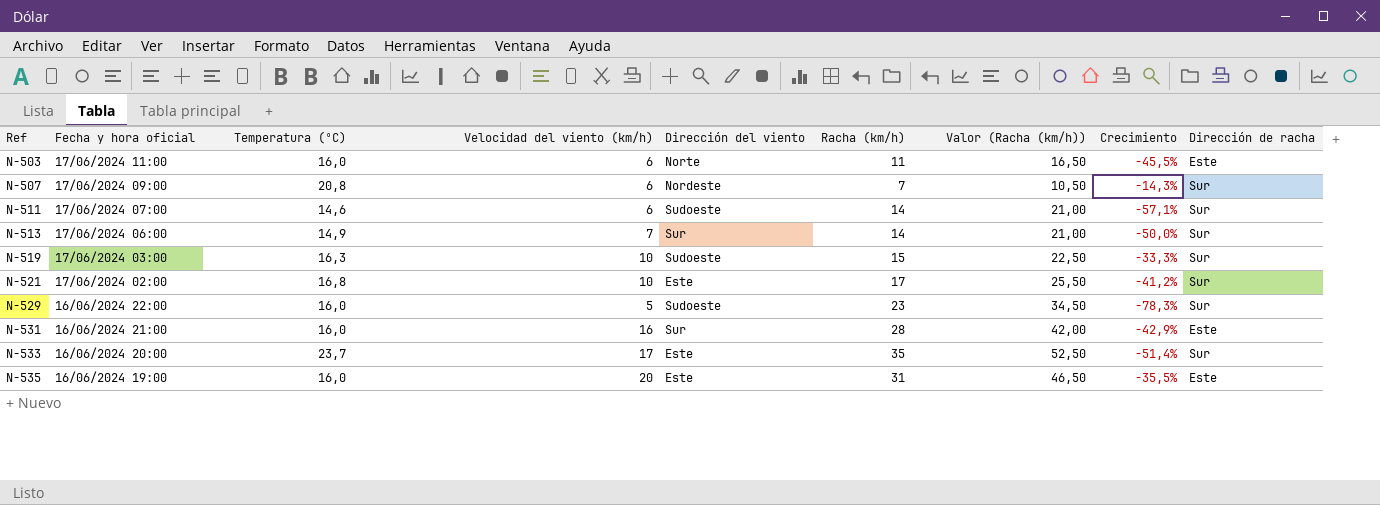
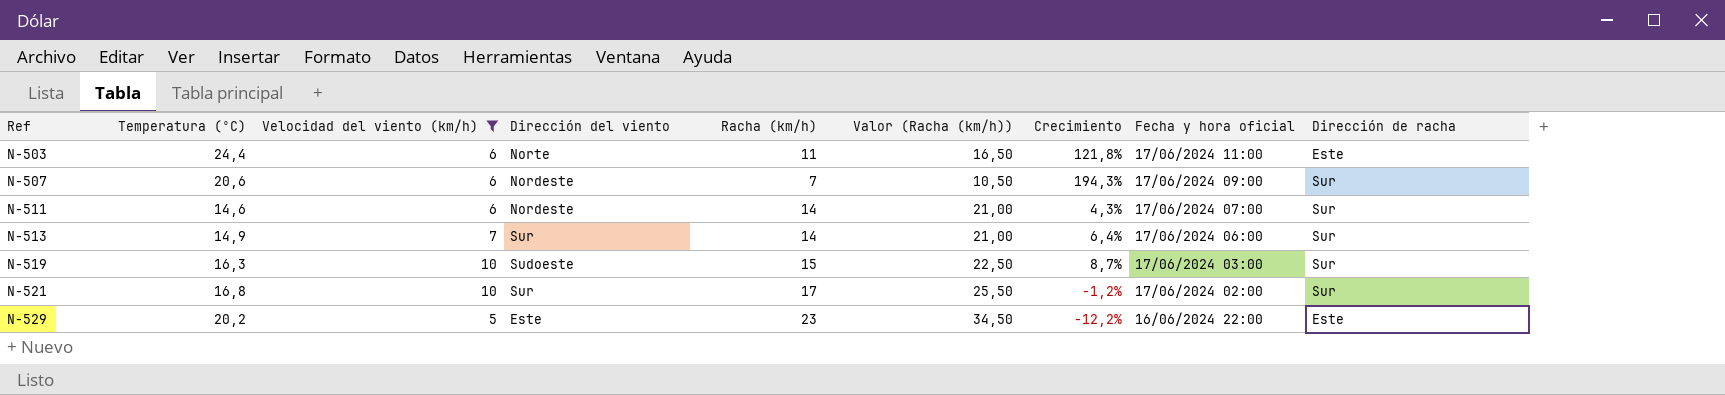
filter: none -> Velocidad del viento (km/h) <= 10
column Crecimiento | formula: ([Velocidad del viento (km/h)] - [Racha (km/h)]) / [Racha (km/h)] -> ([Temperatura (ºC)] - [Racha (km/h)]) / [Racha (km/h)]
column Fecha y hora oficial | position: 2 -> 8
N-503 | Temperatura (ºC): 16,0 -> 24,4
N-507 | Temperatura (ºC): 20,8 -> 20,6
N-511 | Dirección del viento: Sudoeste -> Nordeste
N-521 | Dirección del viento: Este -> Sur
N-529 | Temperatura (ºC): 16,0 -> 20,2
N-529 | Dirección del viento: Sudoeste -> Este
N-529 | Dirección de racha: Sur -> Este

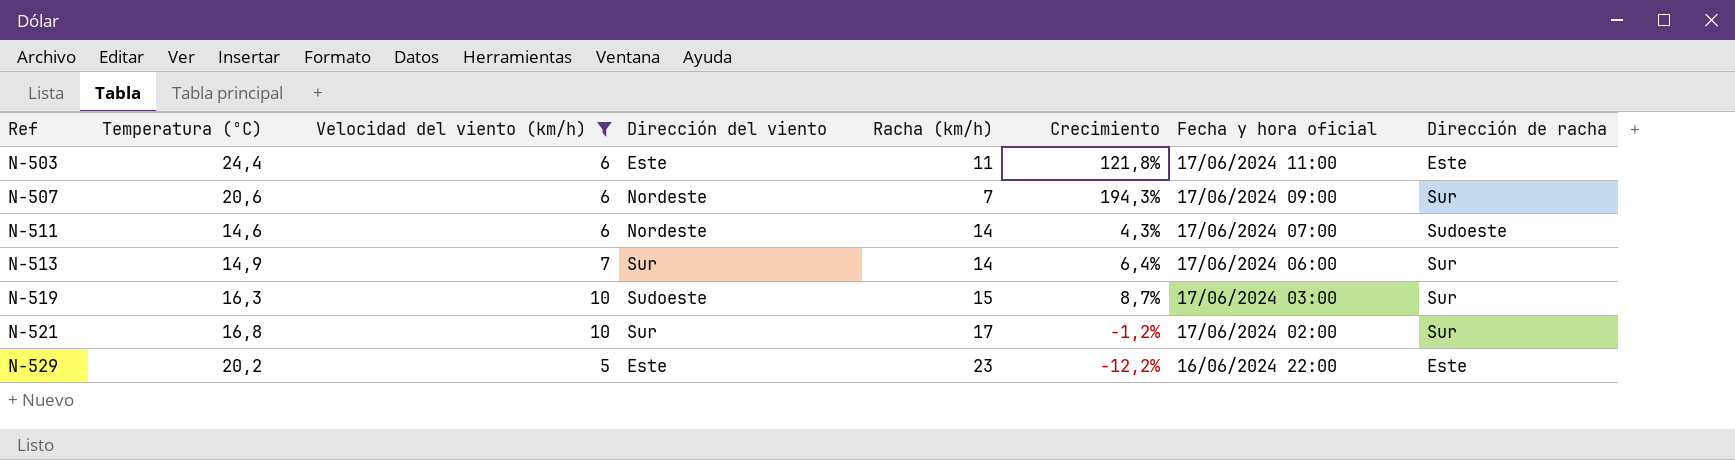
column Valor (Racha (km/h)) | formula: [Racha (km/h)] * 1,5 -> none
N-503 | Dirección del viento: Norte -> Este
N-511 | Dirección de racha: Sur -> Sudoeste

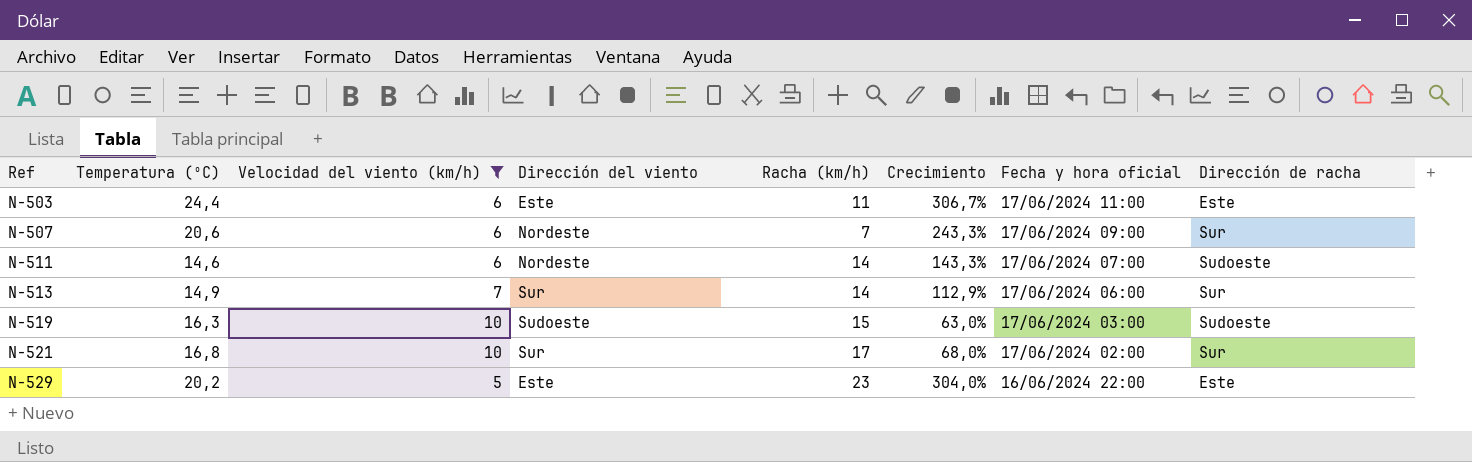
column Crecimiento | formula: ([Temperatura (ºC)] - [Racha (km/h)]) / [Racha (km/h)] -> ([Temperatura (ºC)] - [Velocidad del viento (km/h)]) / [Velocidad del viento (km/h)]
N-519 | Dirección de racha: Sur -> Sudoeste

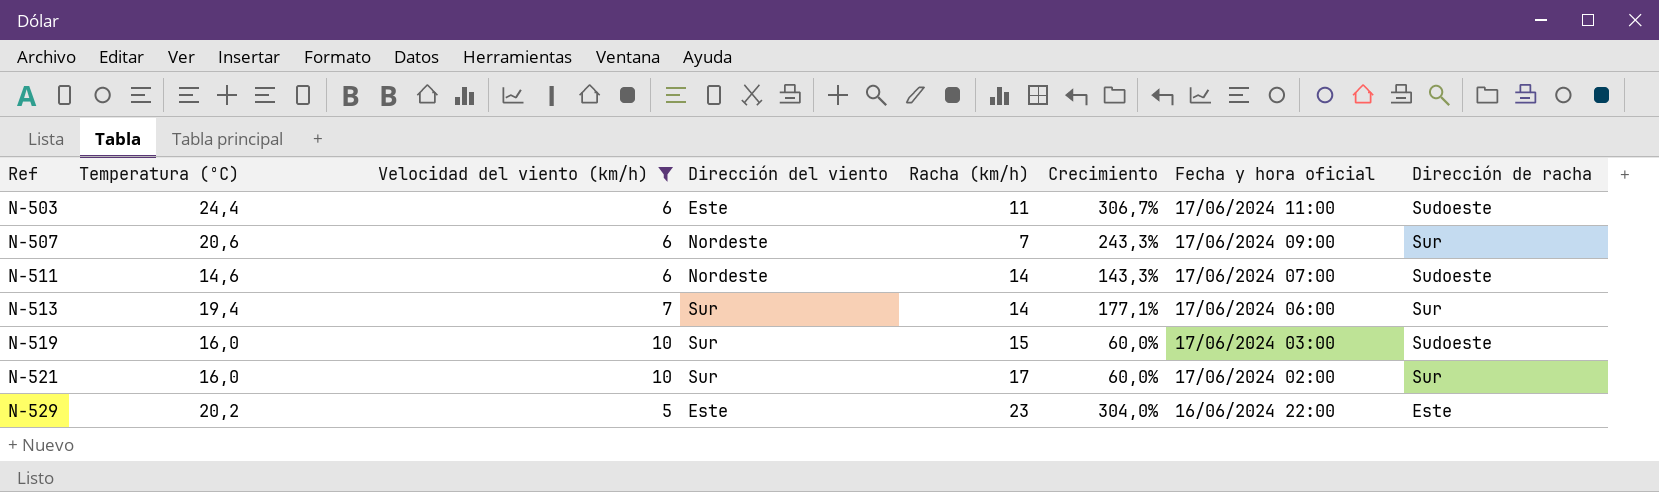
N-503 | Dirección de racha: Este -> Sudoeste
N-513 | Temperatura (ºC): 14,9 -> 19,4
N-513 | Crecimiento: 112,9% -> 177,1%
N-519 | Temperatura (ºC): 16,3 -> 16,0
N-519 | Dirección del viento: Sudoeste -> Sur
N-519 | Crecimiento: 63,0% -> 60,0%
N-521 | Temperatura (ºC): 16,8 -> 16,0
N-521 | Crecimiento: 68,0% -> 60,0%

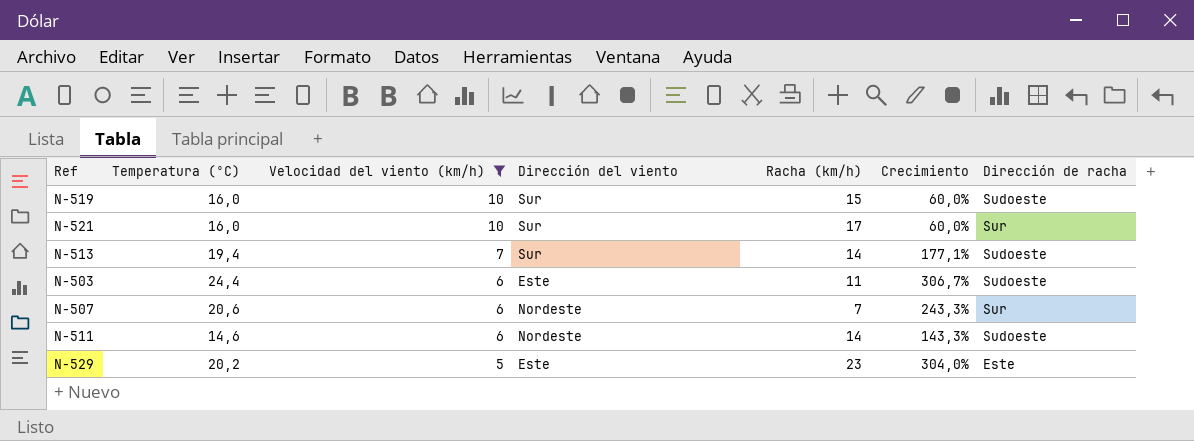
row order: Ref ascending -> Velocidad del viento (km/h) descending
column Fecha y hora oficial | position: 7 -> none
N-513 | Dirección de racha: Sur -> Sudoeste

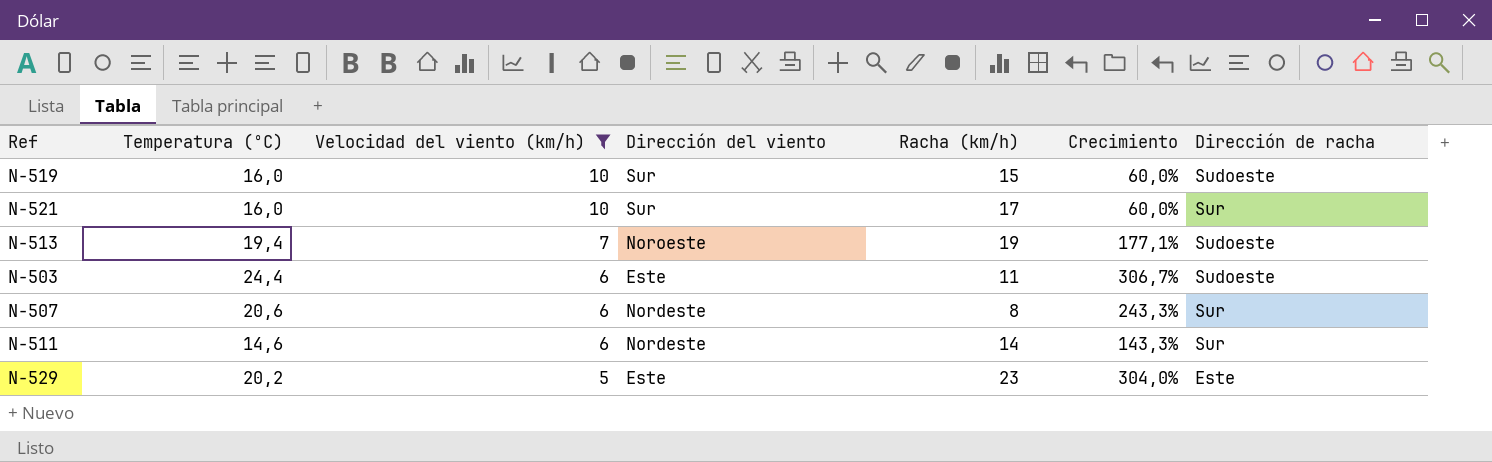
N-513 | Dirección del viento: Sur -> Noroeste
N-513 | Racha (km/h): 14 -> 19
N-507 | Racha (km/h): 7 -> 8
N-511 | Dirección de racha: Sudoeste -> Sur

